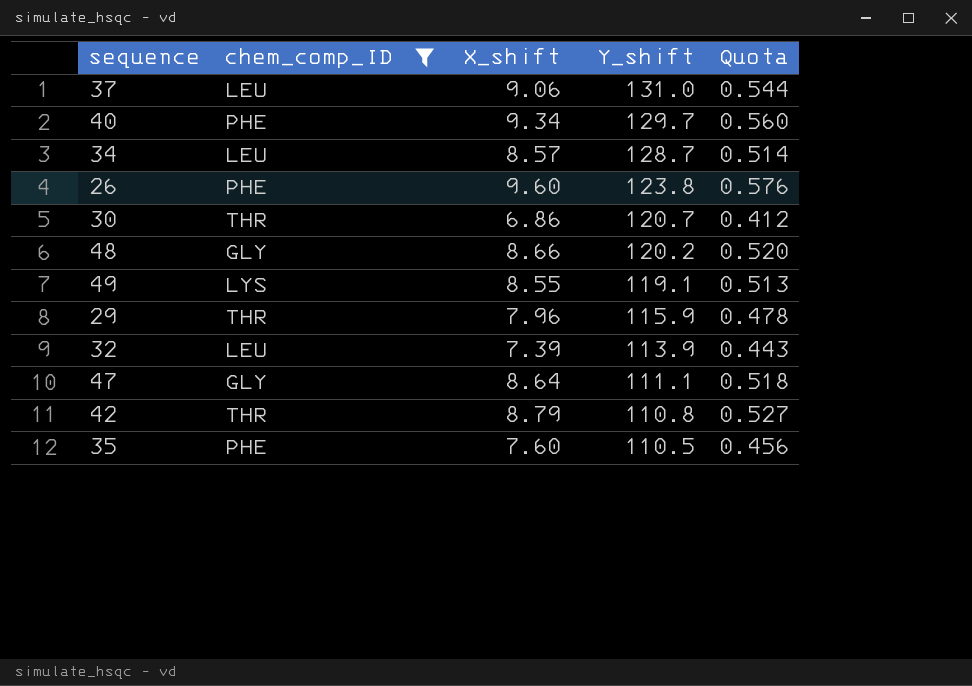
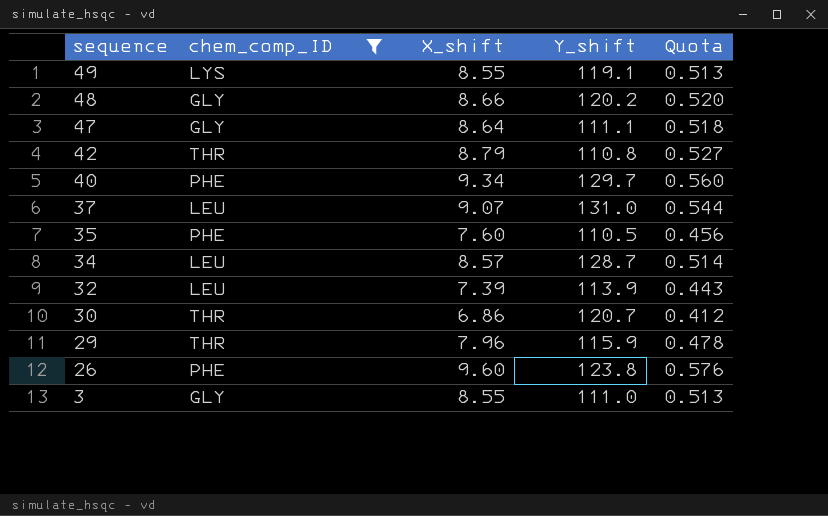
row order: Y_shift descending -> sequence descending
37 | X_shift: 9.06 -> 9.07
row 3: none -> GLY | 8.55 | 111.0 | 0.513

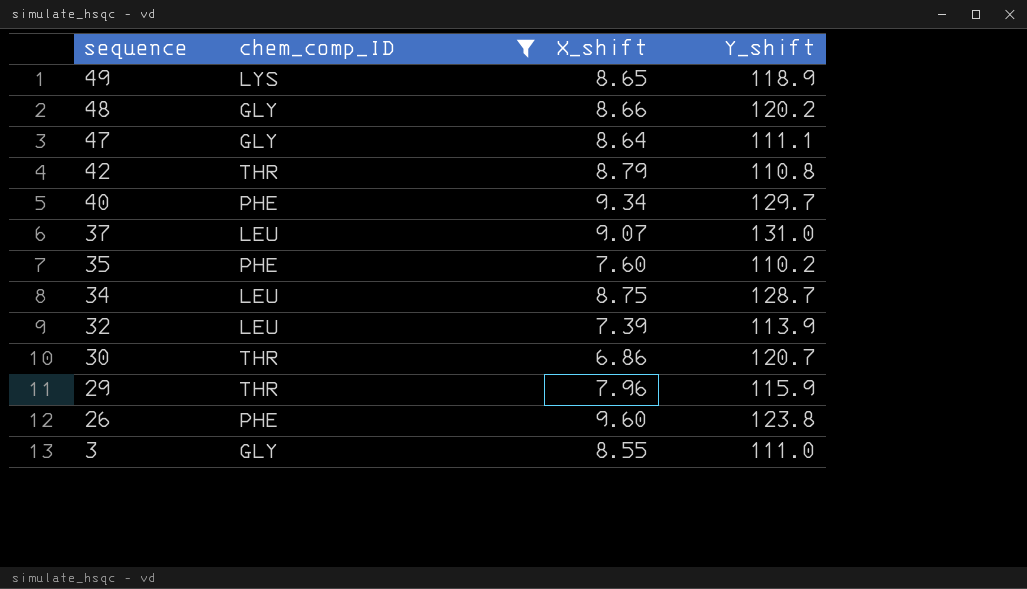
column Quota | formula: [X_shift] * 0.06 -> none
49 | X_shift: 8.55 -> 8.65
49 | Y_shift: 119.1 -> 118.9
35 | Y_shift: 110.5 -> 110.2
34 | X_shift: 8.57 -> 8.75

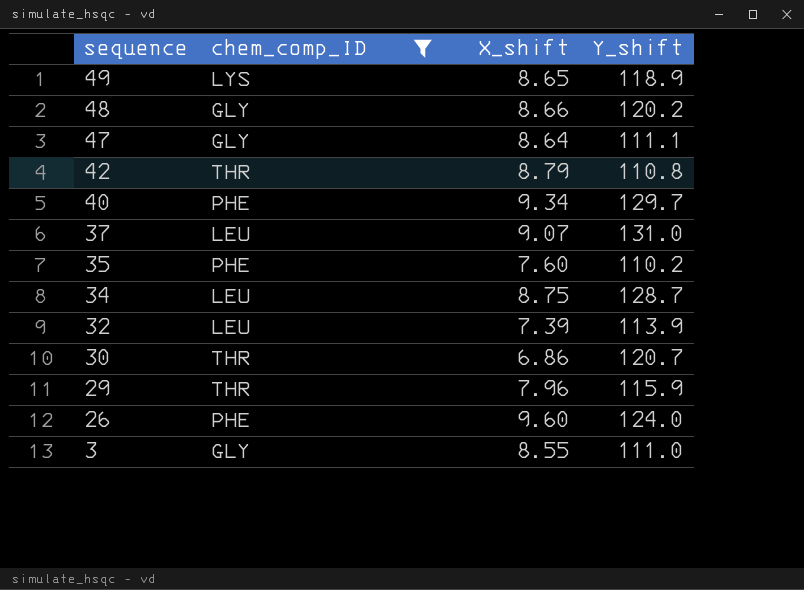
26 | Y_shift: 123.8 -> 124.0

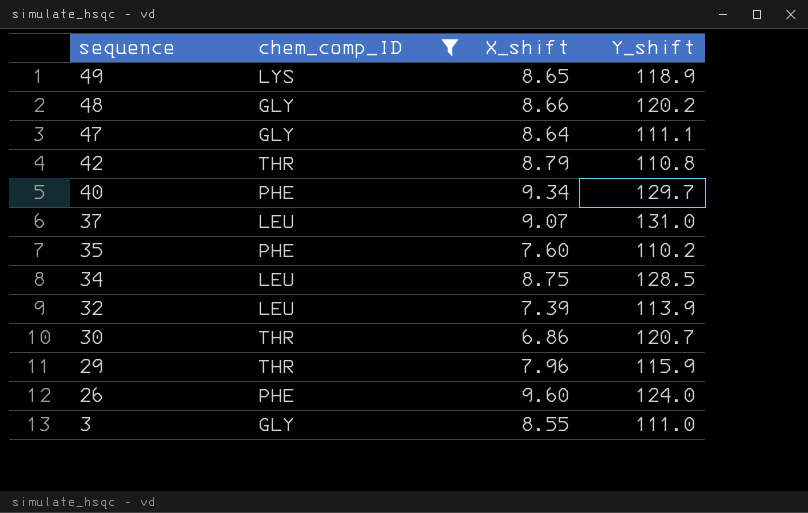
34 | Y_shift: 128.7 -> 128.5

